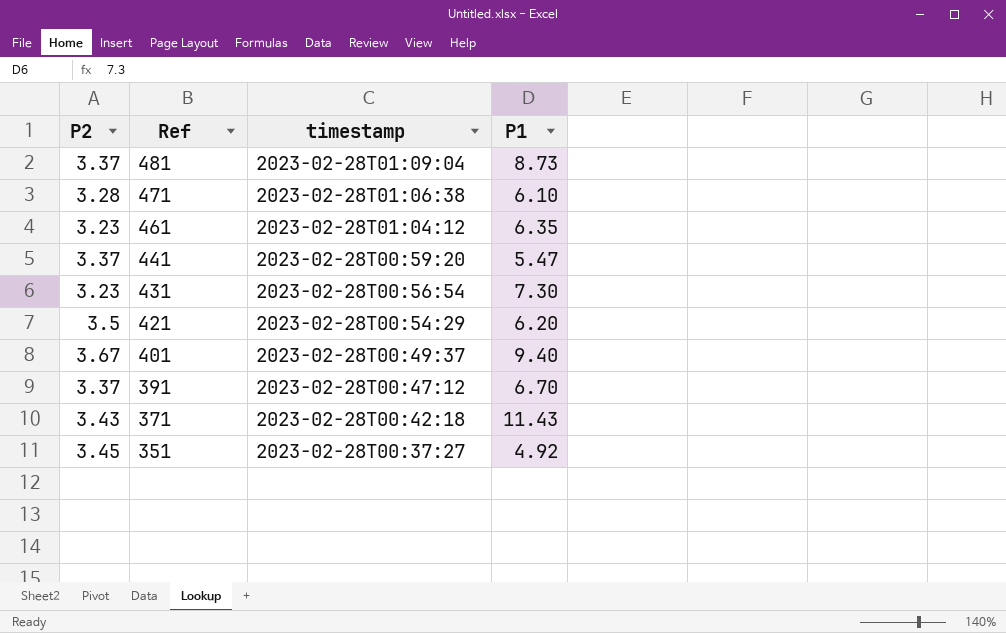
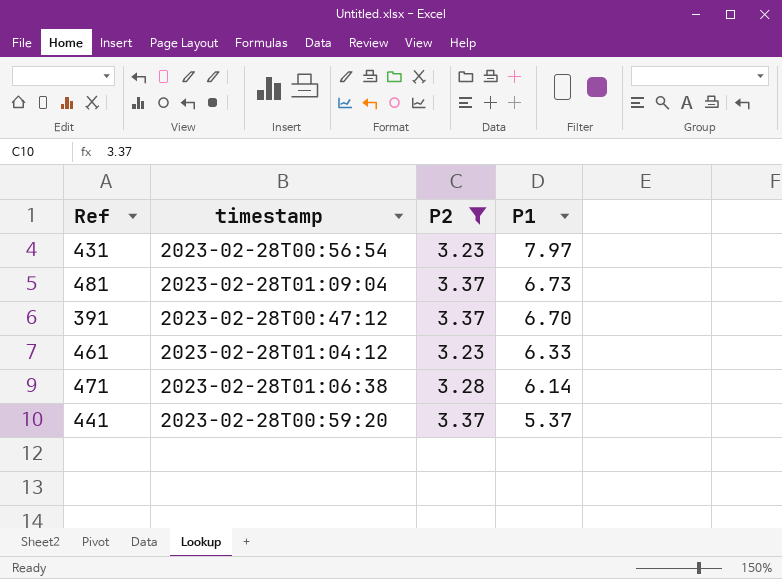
filter: none -> P2 <= 3.37
row order: Ref descending -> P1 descending
column P2 | position: 1 -> 3
431 | P1: 7.30 -> 7.97
481 | P1: 8.73 -> 6.73
461 | P1: 6.35 -> 6.33
471 | P1: 6.10 -> 6.14
441 | P1: 5.47 -> 5.37

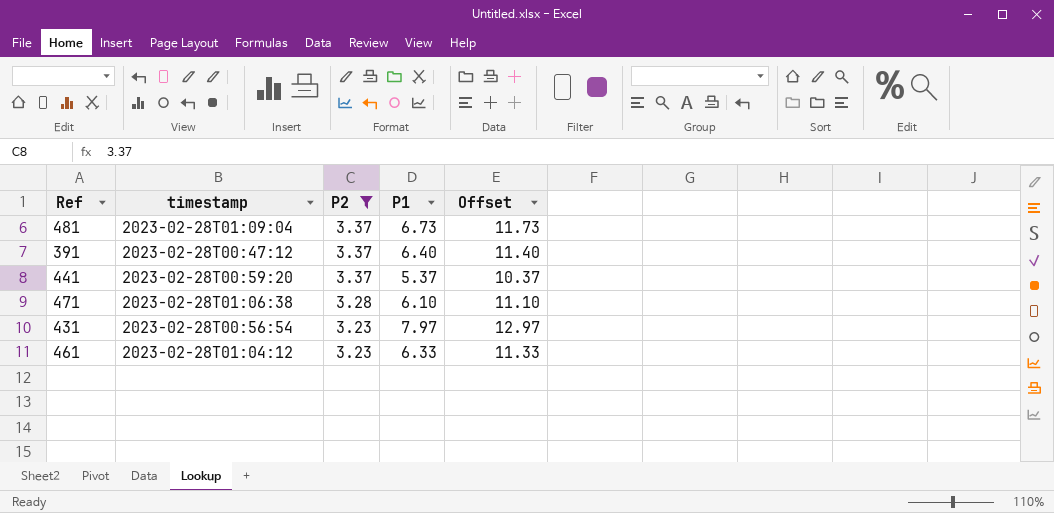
row order: P1 descending -> P2 descending
column Offset | formula: none -> [P1] + 5
391 | P1: 6.70 -> 6.40
471 | P1: 6.14 -> 6.10

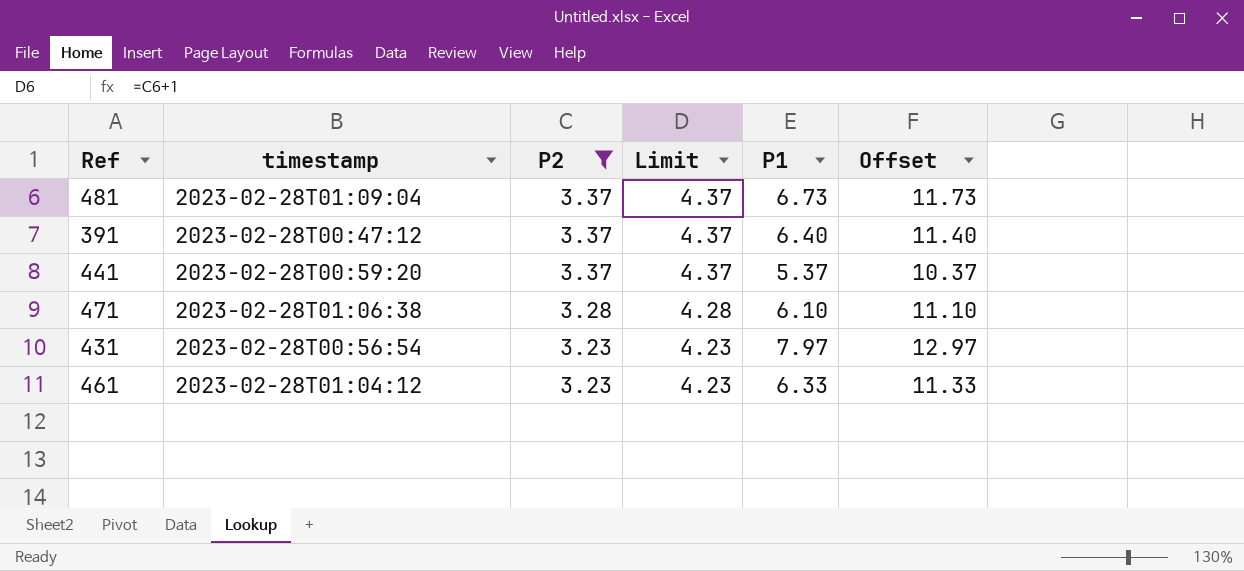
column Limit | formula: none -> [P2] + 1

